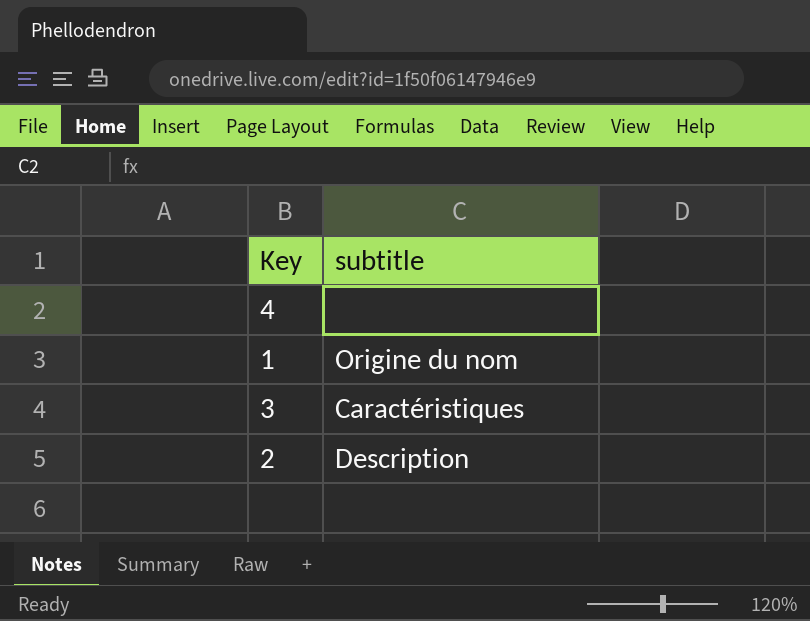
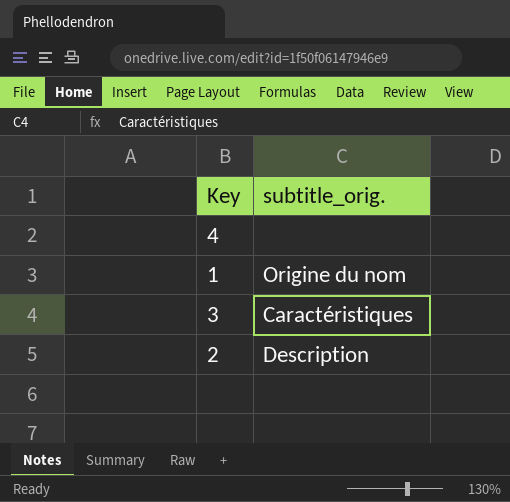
column name: subtitle -> subtitle_orig.

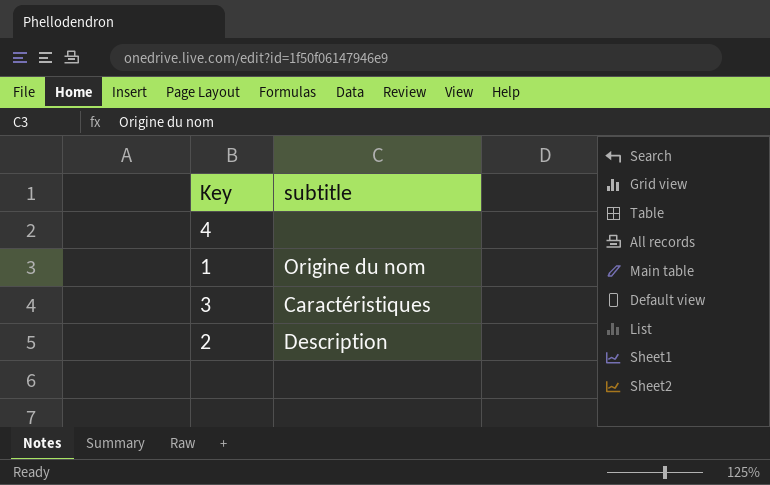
column name: subtitle_orig. -> subtitle

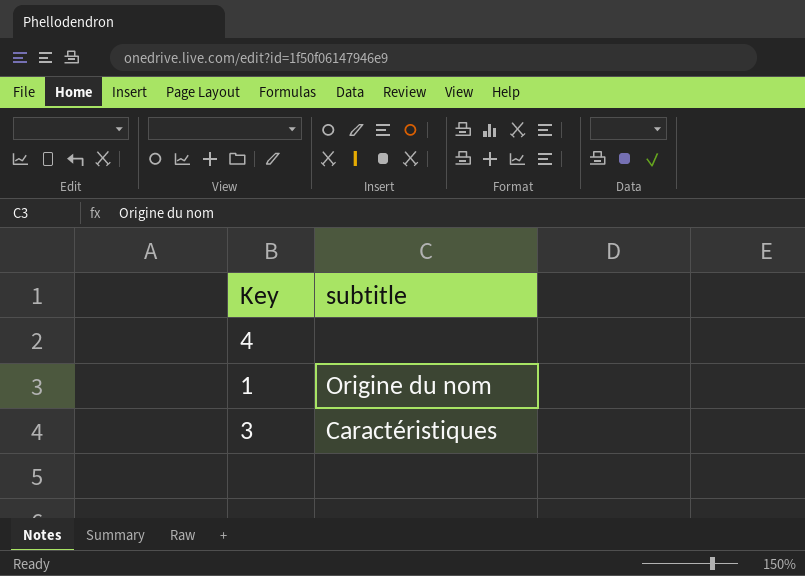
row 2: Description -> none

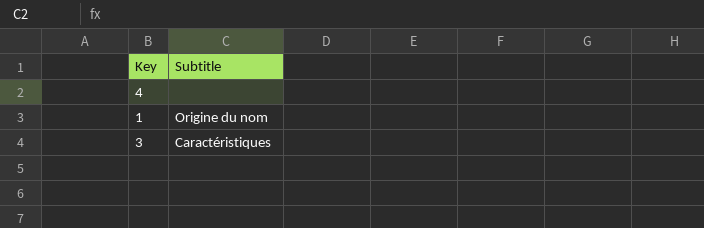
column name: subtitle -> Subtitle

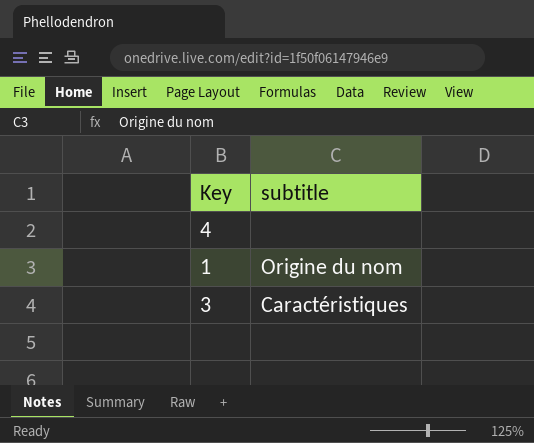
column name: Subtitle -> subtitle

